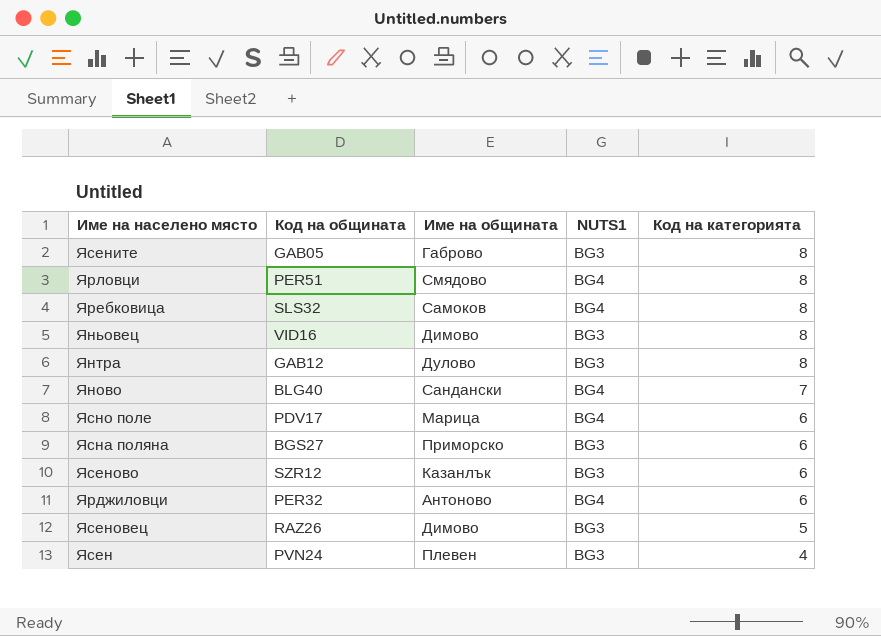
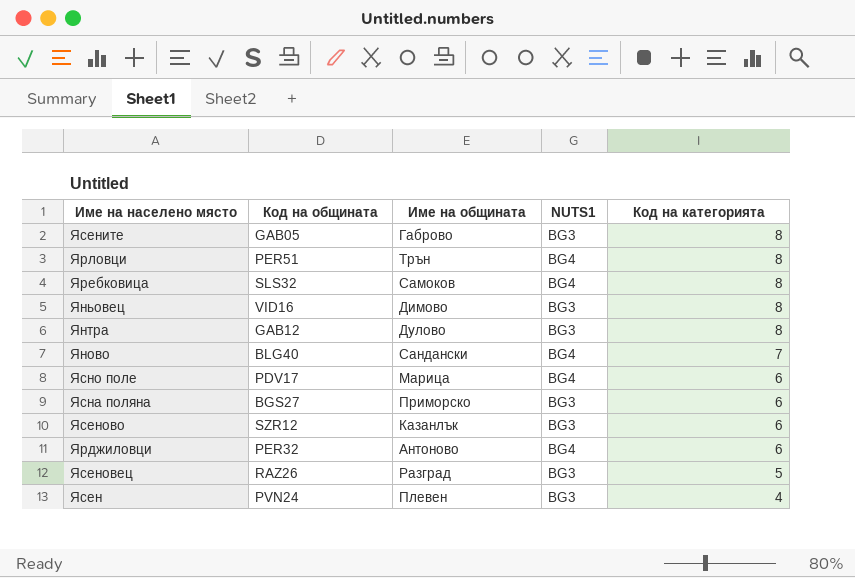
Ярловци | Име на общината: Смядово -> Трън
Ясеновец | Име на общината: Димово -> Разград

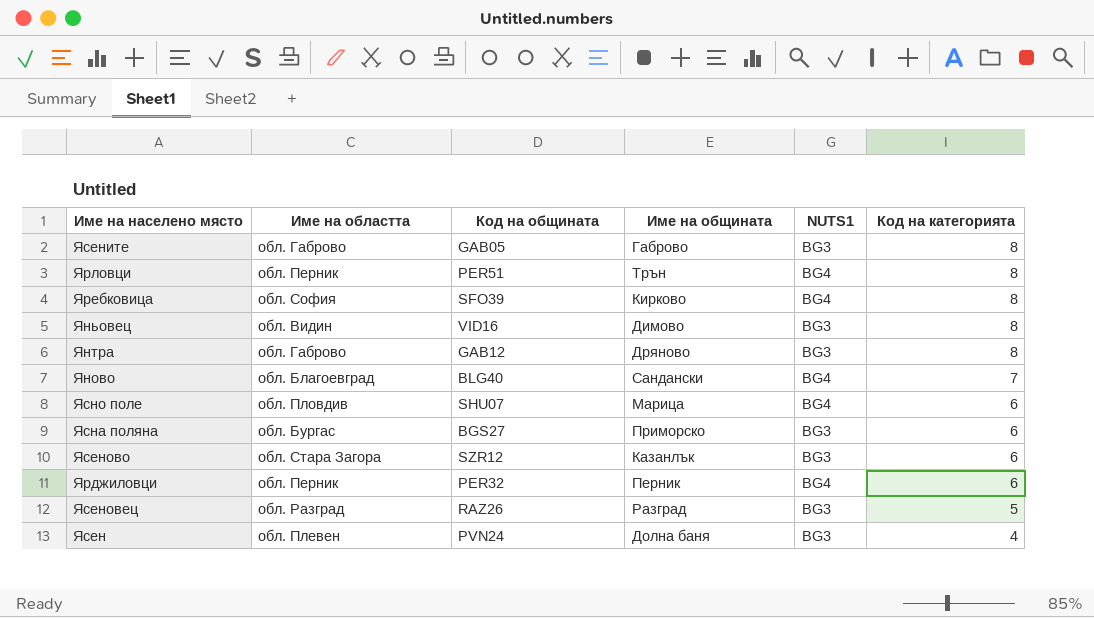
column Име на областта | position: none -> 2
Яребковица | Код на общината: SLS32 -> SFO39
Яребковица | Име на общината: Самоков -> Кирково
Янтра | Име на общината: Дулово -> Дряново
Ясно поле | Код на общината: PDV17 -> SHU07
Ярджиловци | Име на общината: Антоново -> Перник
Ясен | Име на общината: Плевен -> Долна баня

